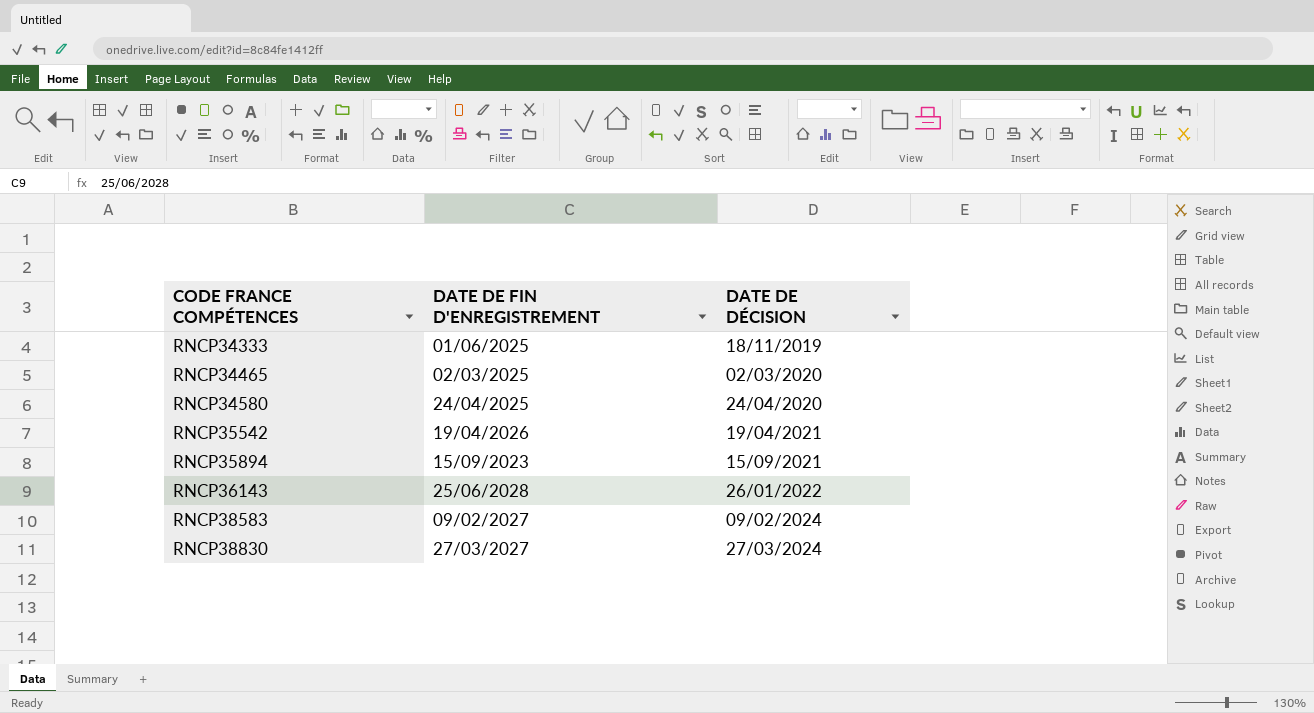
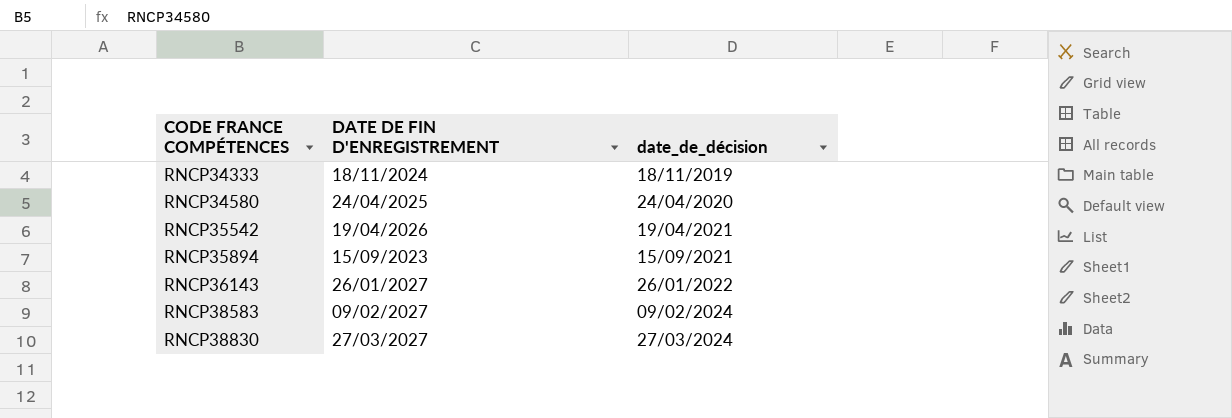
column name: DATE DE DÉCISION -> date_de_décision
row RNCP34465: 02/03/2025 | 02/03/2020 -> none
RNCP34333 | DATE DE FIN D'ENREGISTREMENT: 01/06/2025 -> 18/11/2024
RNCP36143 | DATE DE FIN D'ENREGISTREMENT: 25/06/2028 -> 26/01/2027

